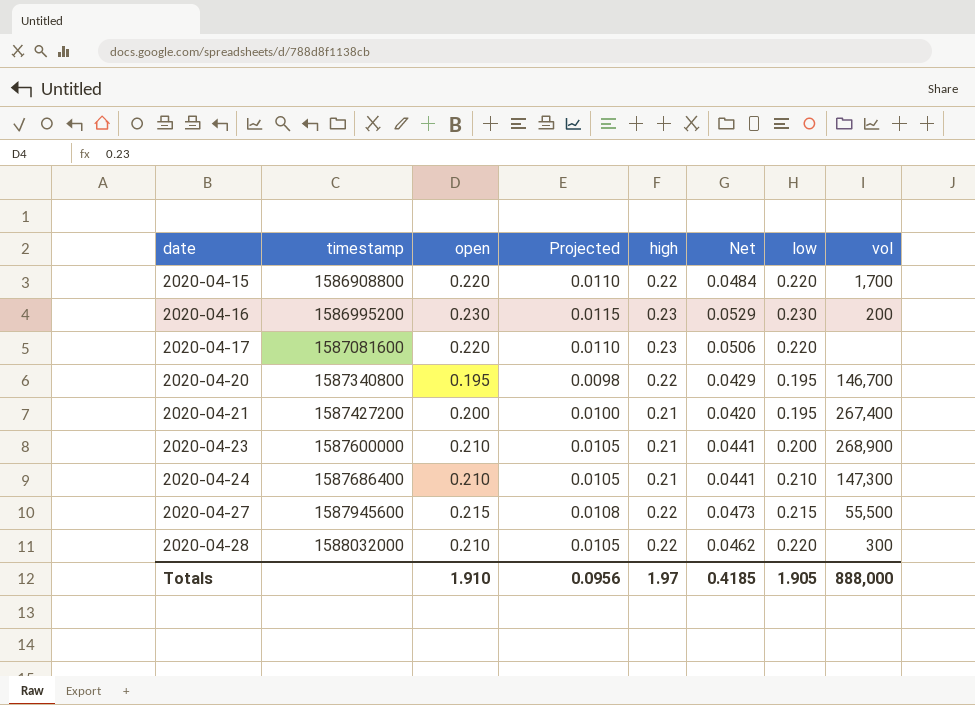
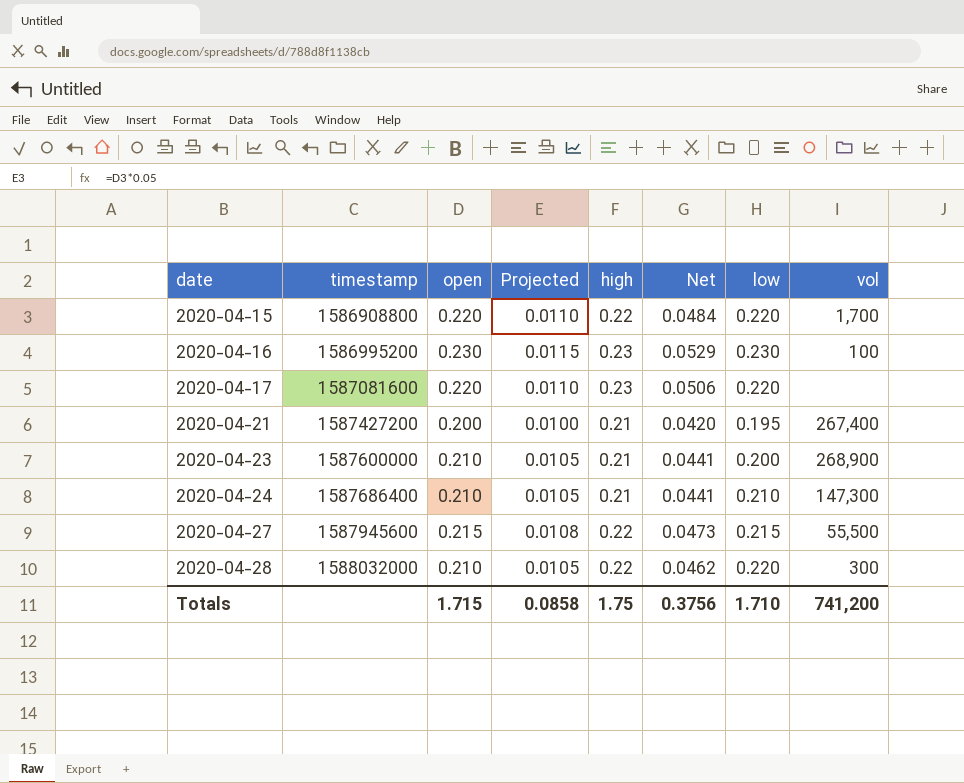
row 2020-04-20: 1587340800 | 0.195 | 0.0098 | 0.22 | 0.0429 | 0.195 | 146,700 -> none
2020-04-16 | vol: 200 -> 100
Totals | open: 1.910 -> 1.715
Totals | Projected: 0.0956 -> 0.0858
Totals | high: 1.97 -> 1.75
Totals | Net: 0.4185 -> 0.3756
Totals | low: 1.905 -> 1.710
Totals | vol: 888,000 -> 741,200

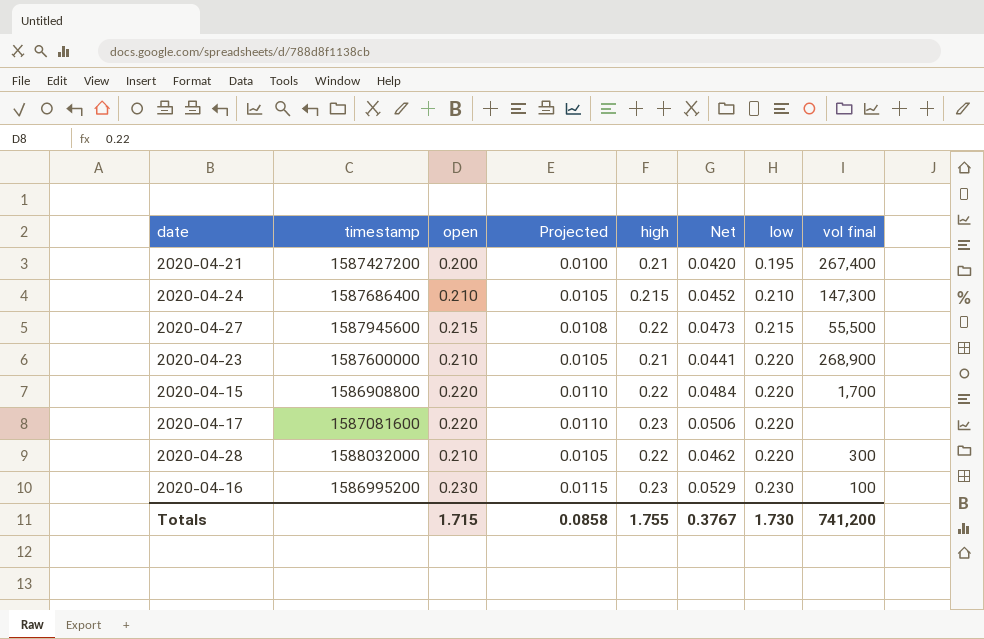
row order: date ascending -> low ascending
column name: vol -> vol final
2020-04-24 | high: 0.21 -> 0.215
2020-04-24 | Net: 0.0441 -> 0.0452
2020-04-23 | low: 0.200 -> 0.220
Totals | high: 1.75 -> 1.755
Totals | Net: 0.3756 -> 0.3767
Totals | low: 1.710 -> 1.730

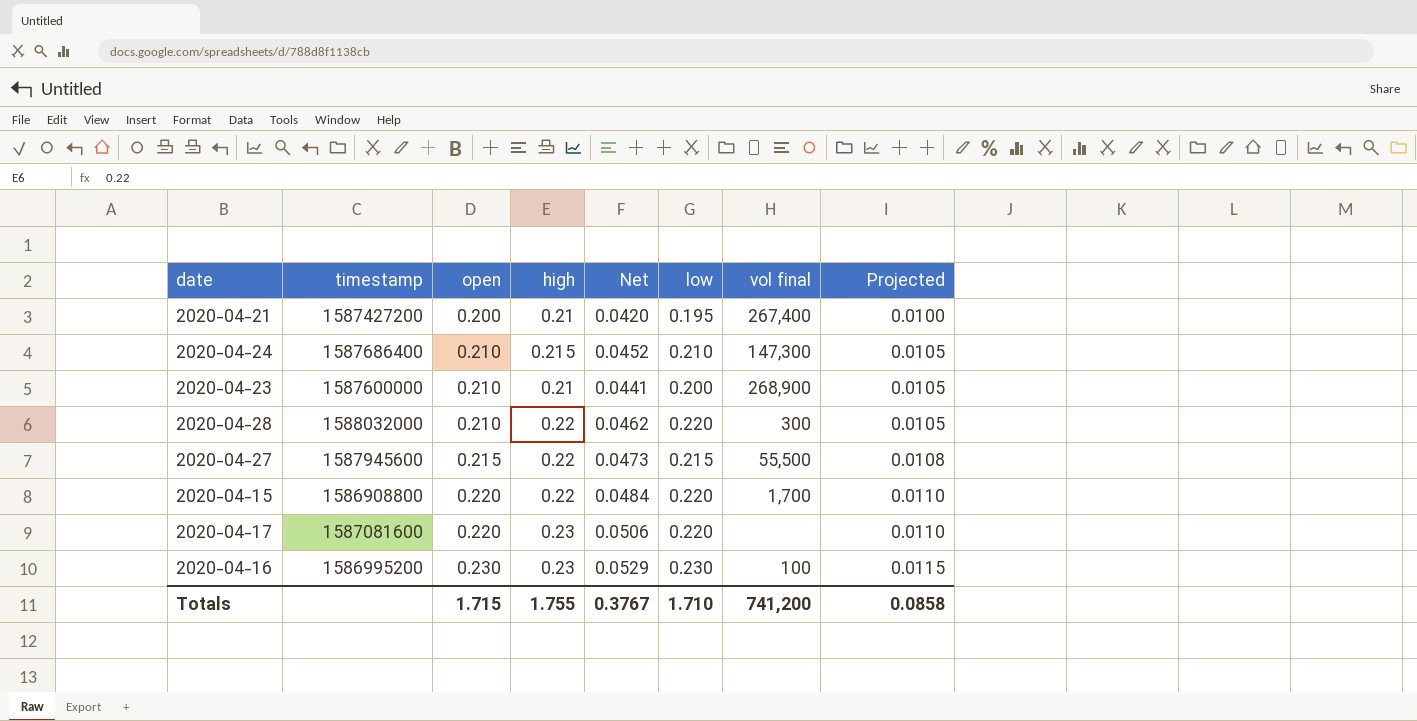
row order: low ascending -> open ascending
column Projected | position: 4 -> 8
2020-04-23 | low: 0.220 -> 0.200
Totals | low: 1.730 -> 1.710

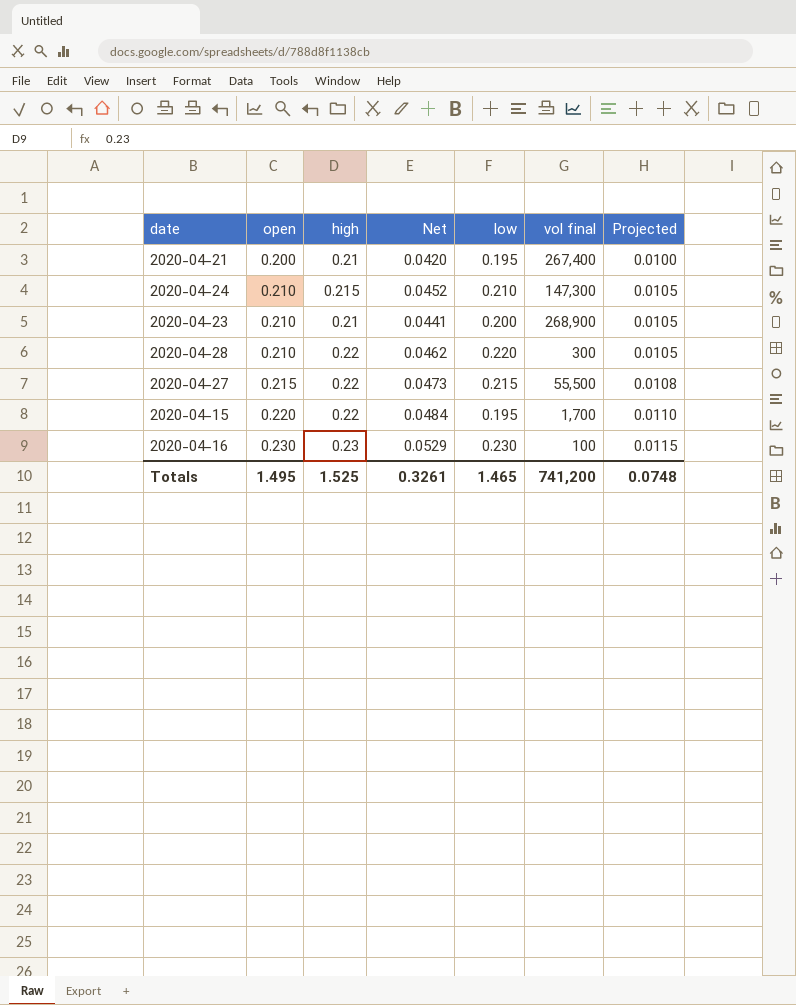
column timestamp | position: 2 -> none
row 2020-04-17: 1587081600 | 0.220 | 0.23 | 0.0506 | 0.220 | none | 0.0110 -> none
2020-04-15 | low: 0.220 -> 0.195
Totals | open: 1.715 -> 1.495
Totals | high: 1.755 -> 1.525
Totals | Net: 0.3767 -> 0.3261
Totals | low: 1.710 -> 1.465
Totals | Projected: 0.0858 -> 0.0748

